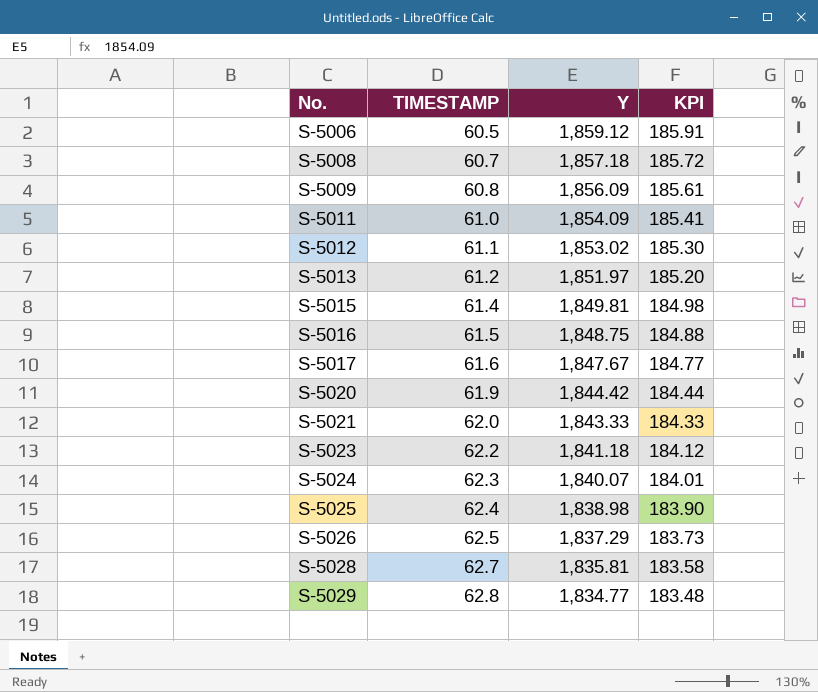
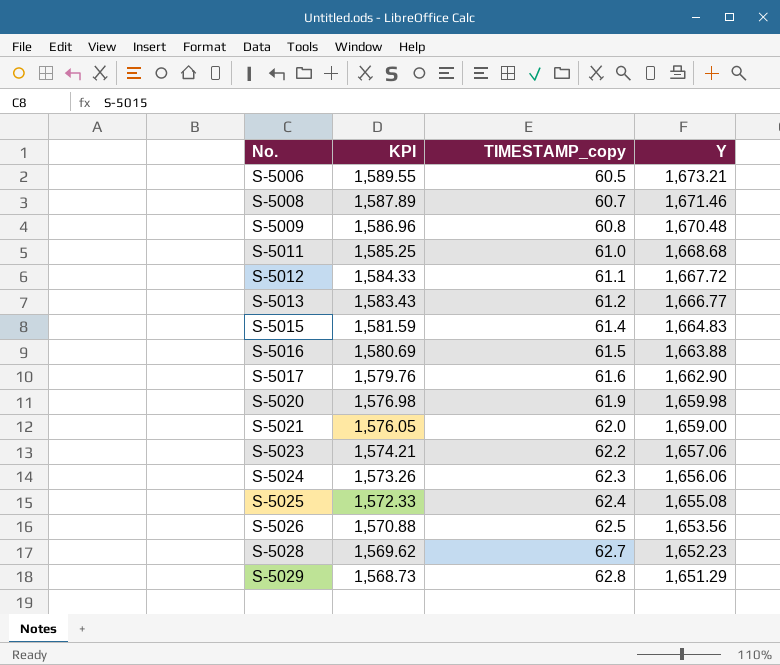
column KPI | formula: [Y] * 0.1 -> [Y] * 0.95
column KPI | position: 4 -> 2
column name: TIMESTAMP -> TIMESTAMP_copy
S-5006 | Y: 1,859.12 -> 1,673.21
S-5008 | Y: 1,857.18 -> 1,671.46
S-5009 | Y: 1,856.09 -> 1,670.48
S-5011 | Y: 1,854.09 -> 1,668.68
S-5012 | Y: 1,853.02 -> 1,667.72
S-5013 | Y: 1,851.97 -> 1,666.77
S-5015 | Y: 1,849.81 -> 1,664.83
S-5016 | Y: 1,848.75 -> 1,663.88
S-5017 | Y: 1,847.67 -> 1,662.90
S-5020 | Y: 1,844.42 -> 1,659.98
S-5021 | Y: 1,843.33 -> 1,659.00
S-5023 | Y: 1,841.18 -> 1,657.06
S-5024 | Y: 1,840.07 -> 1,656.06
S-5025 | Y: 1,838.98 -> 1,655.08
S-5026 | Y: 1,837.29 -> 1,653.56
S-5028 | Y: 1,835.81 -> 1,652.23
S-5029 | Y: 1,834.77 -> 1,651.29

